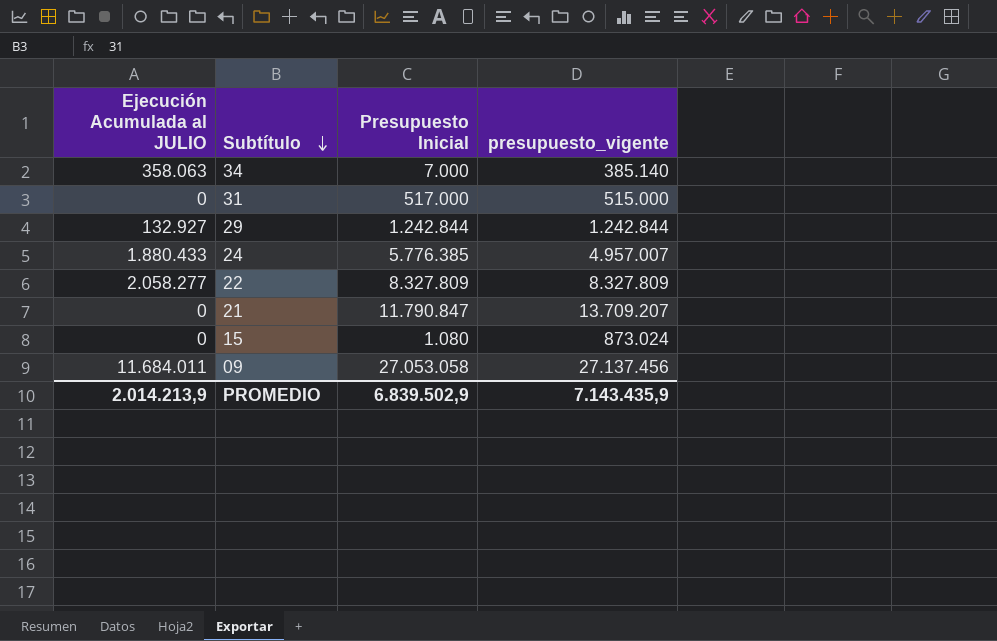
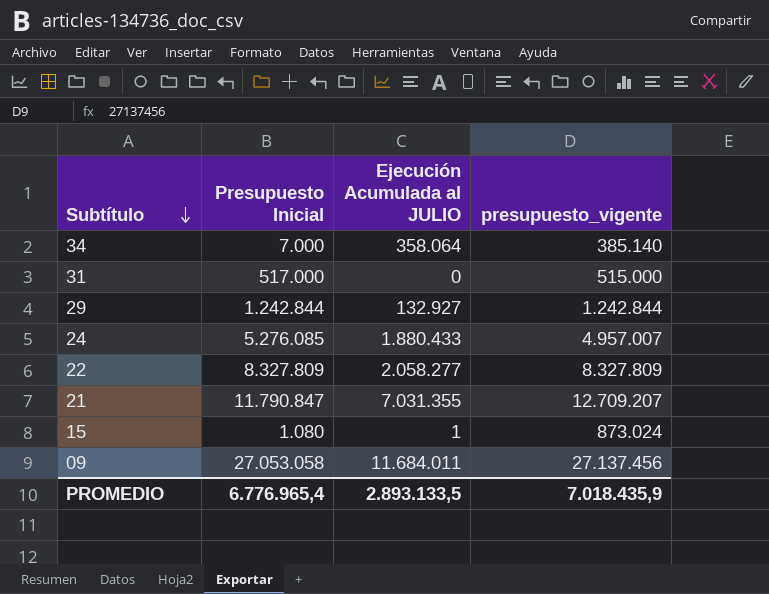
column Ejecución Acumulada al JULIO | position: 1 -> 3
34 | Ejecución Acumulada al JULIO: 358.063 -> 358.064
24 | Presupuesto Inicial: 5.776.385 -> 5.276.085
21 | Ejecución Acumulada al JULIO: 0 -> 7.031.355
21 | presupuesto_vigente: 13.709.207 -> 12.709.207
15 | Ejecución Acumulada al JULIO: 0 -> 1
PROMEDIO | Presupuesto Inicial: 6.839.502,9 -> 6.776.965,4
PROMEDIO | Ejecución Acumulada al JULIO: 2.014.213,9 -> 2.893.133,5
PROMEDIO | presupuesto_vigente: 7.143.435,9 -> 7.018.435,9

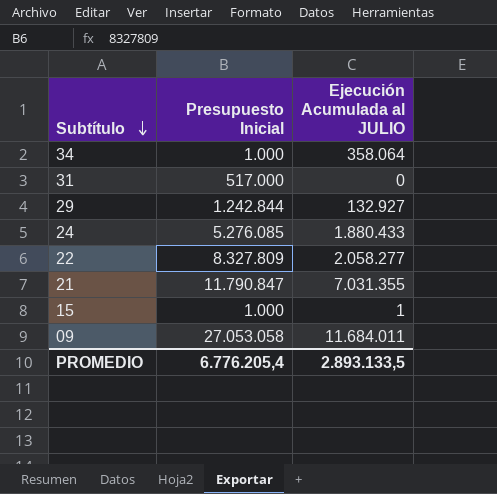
column presupuesto_vigente | position: 4 -> none
34 | Presupuesto Inicial: 7.000 -> 1.000
15 | Presupuesto Inicial: 1.080 -> 1.000
PROMEDIO | Presupuesto Inicial: 6.776.965,4 -> 6.776.205,4

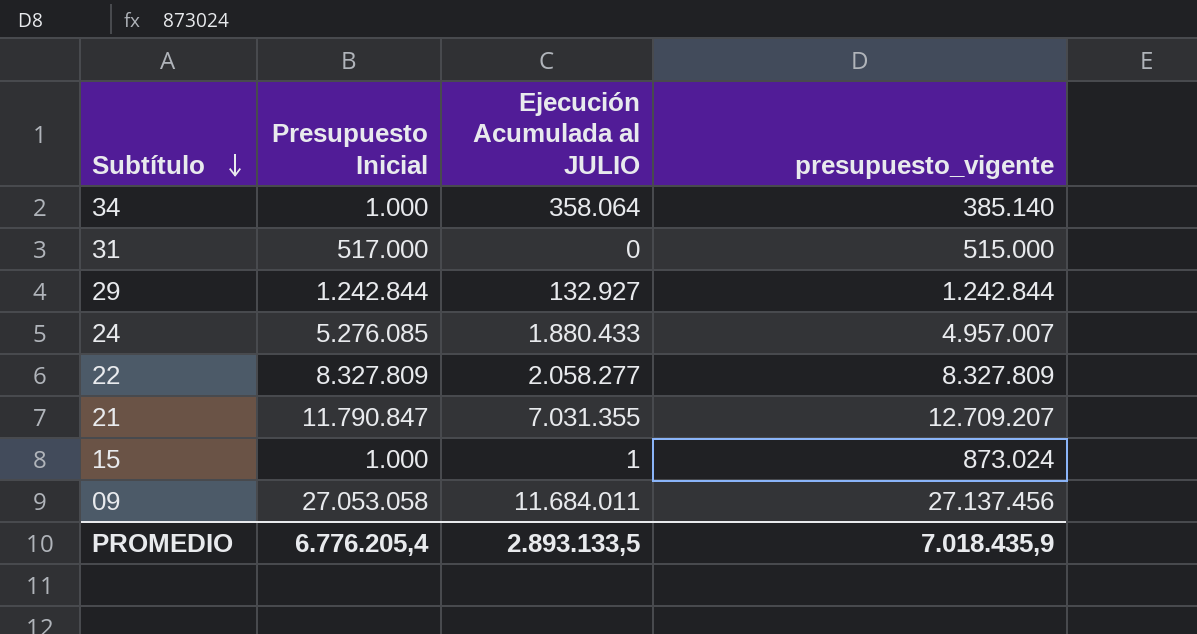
column presupuesto_vigente | position: none -> 4

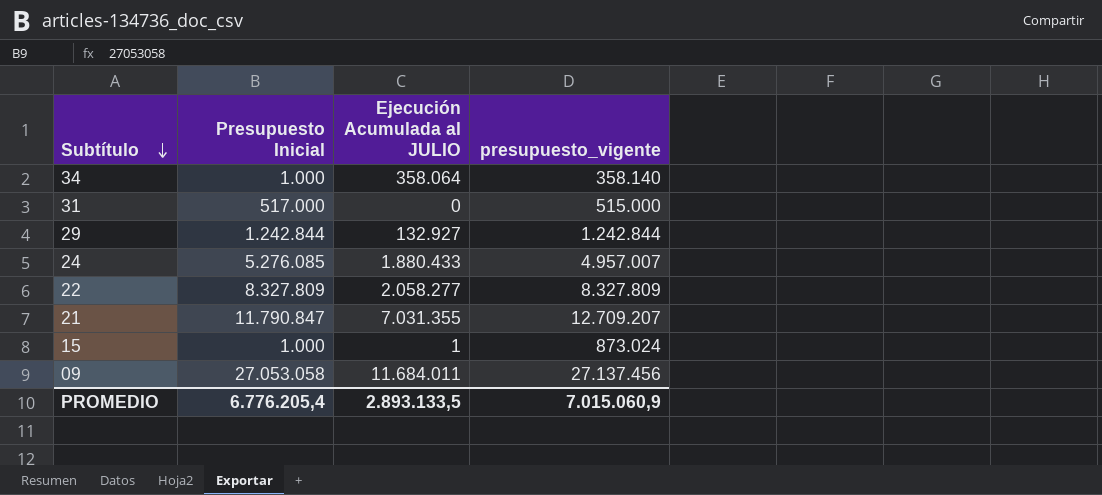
34 | presupuesto_vigente: 385.140 -> 358.140
PROMEDIO | presupuesto_vigente: 7.018.435,9 -> 7.015.060,9

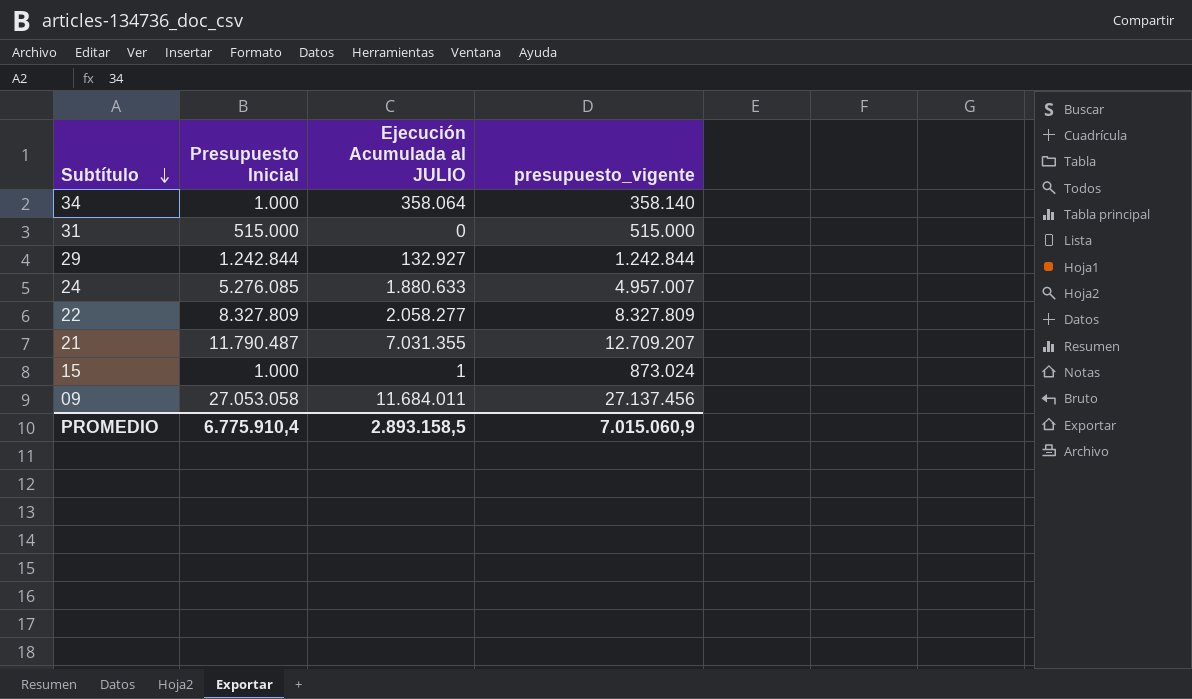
31 | Presupuesto Inicial: 517.000 -> 515.000
24 | Ejecución Acumulada al JULIO: 1.880.433 -> 1.880.633
21 | Presupuesto Inicial: 11.790.847 -> 11.790.487
PROMEDIO | Presupuesto Inicial: 6.776.205,4 -> 6.775.910,4
PROMEDIO | Ejecución Acumulada al JULIO: 2.893.133,5 -> 2.893.158,5

